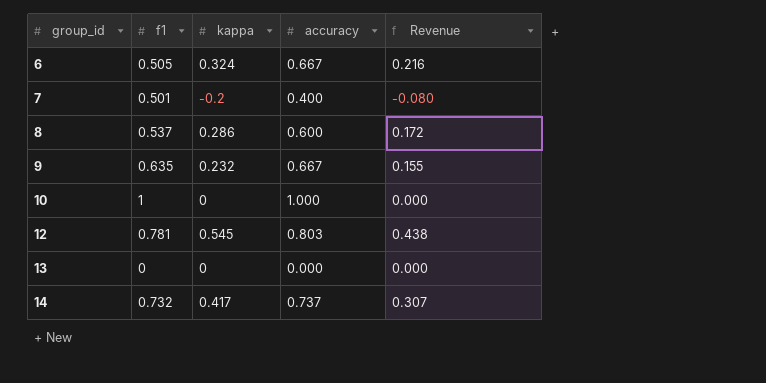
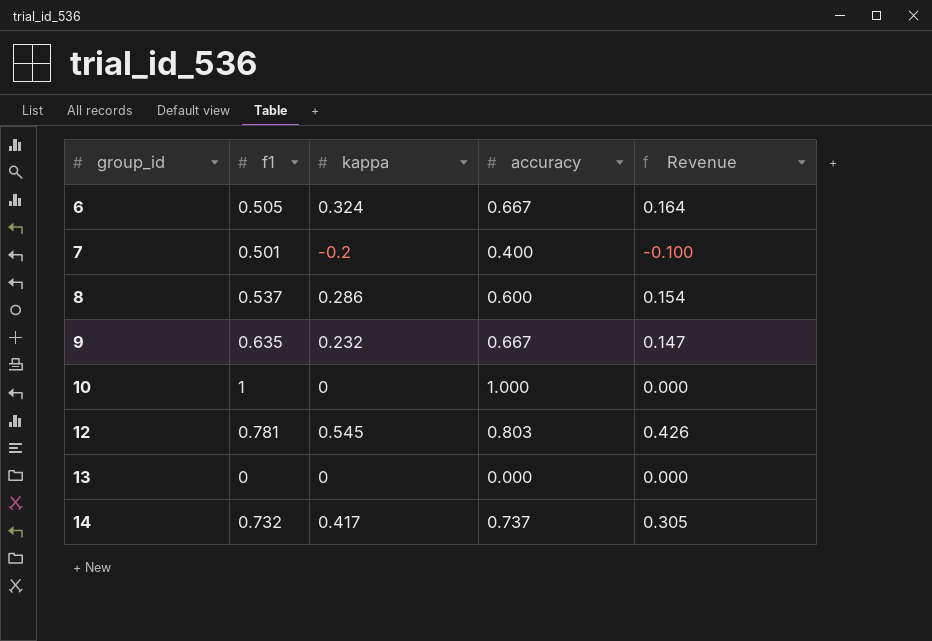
column Revenue | formula: [kappa] * [accuracy] -> [f1] * [kappa]

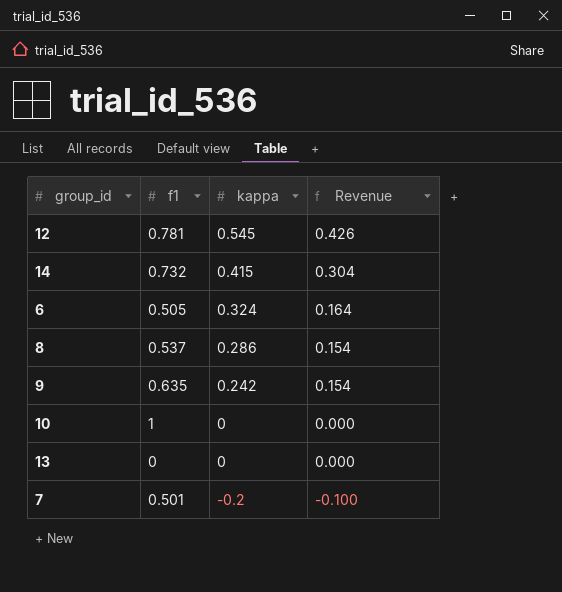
row order: group_id ascending -> kappa descending
column accuracy | position: 4 -> none
14 | kappa: 0.417 -> 0.415
14 | Revenue: 0.305 -> 0.304
9 | kappa: 0.232 -> 0.242
9 | Revenue: 0.147 -> 0.154

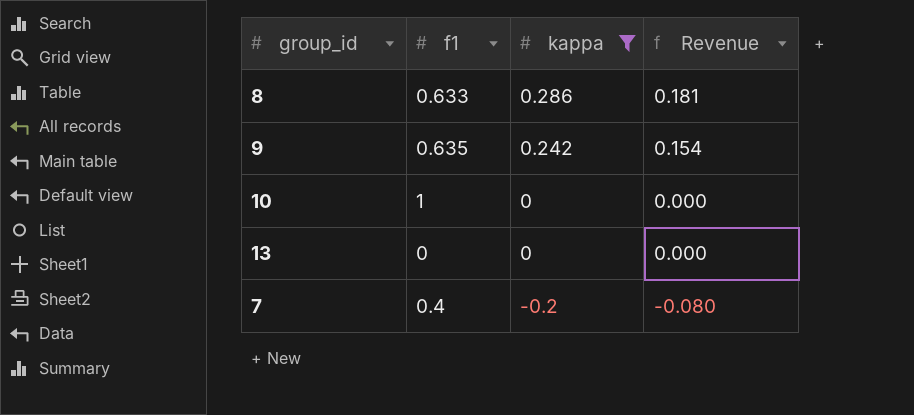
filter: none -> kappa <= 0.286
8 | f1: 0.537 -> 0.633
8 | Revenue: 0.154 -> 0.181
7 | f1: 0.501 -> 0.4
7 | Revenue: -0.100 -> -0.080

